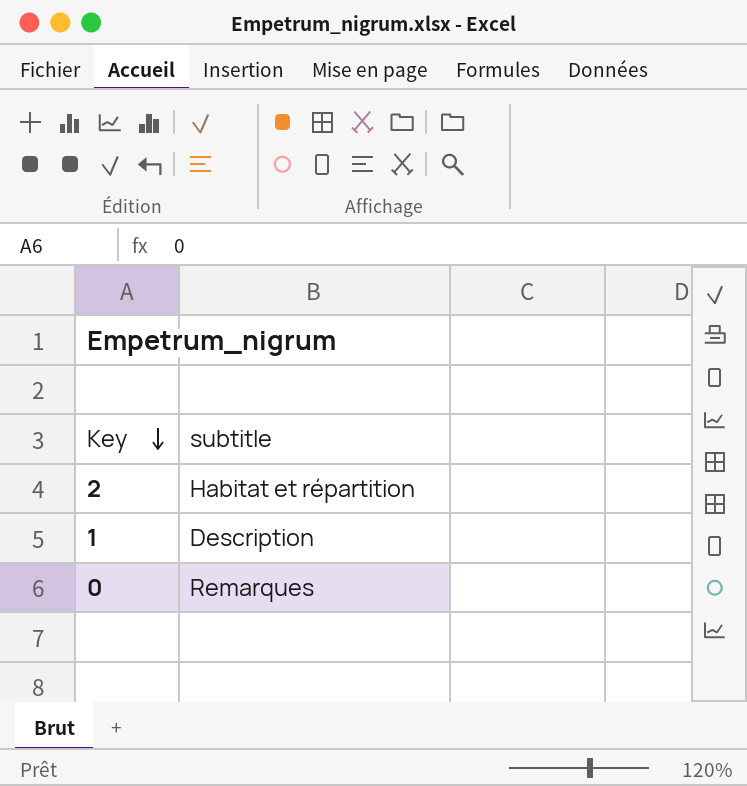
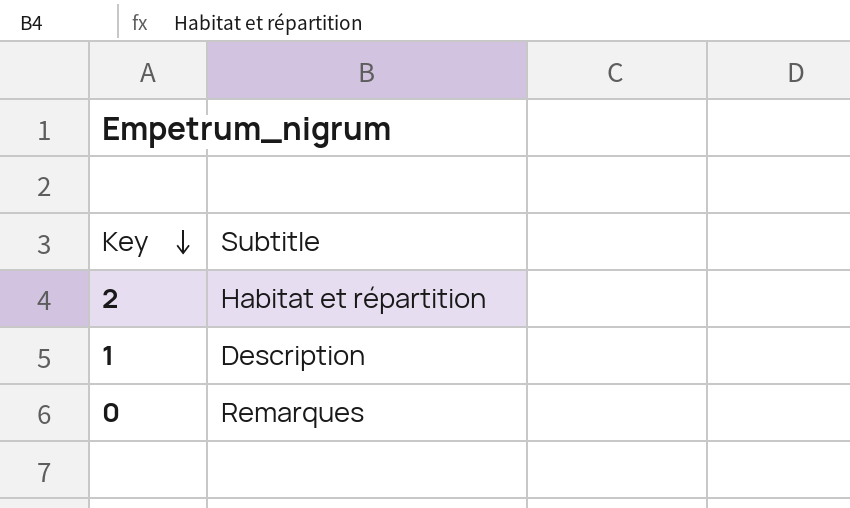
column name: subtitle -> Subtitle

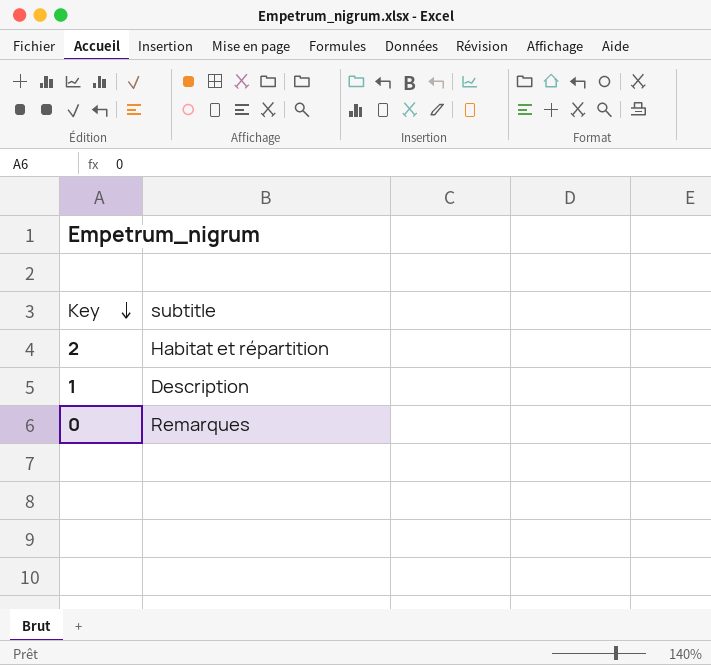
column name: Subtitle -> subtitle

